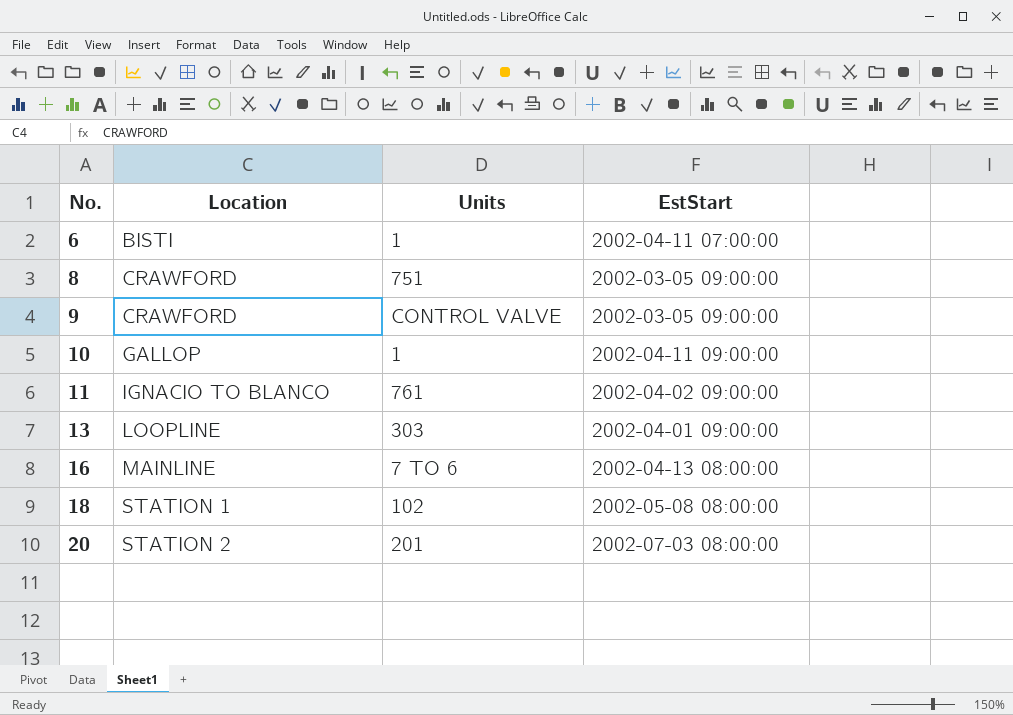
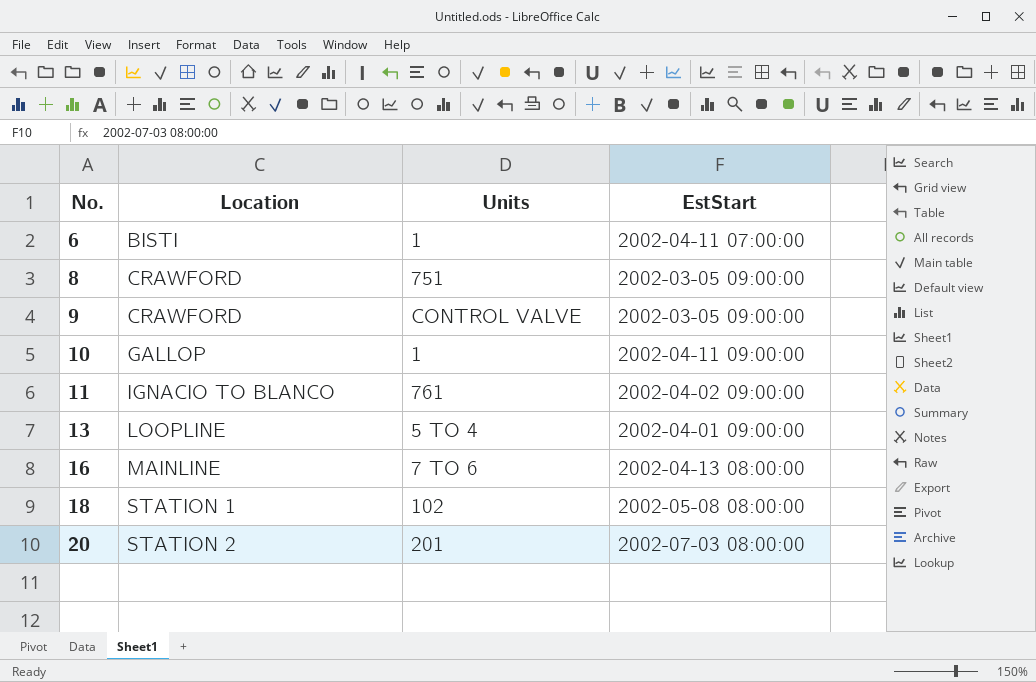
13 | Units: 303 -> 5 TO 4

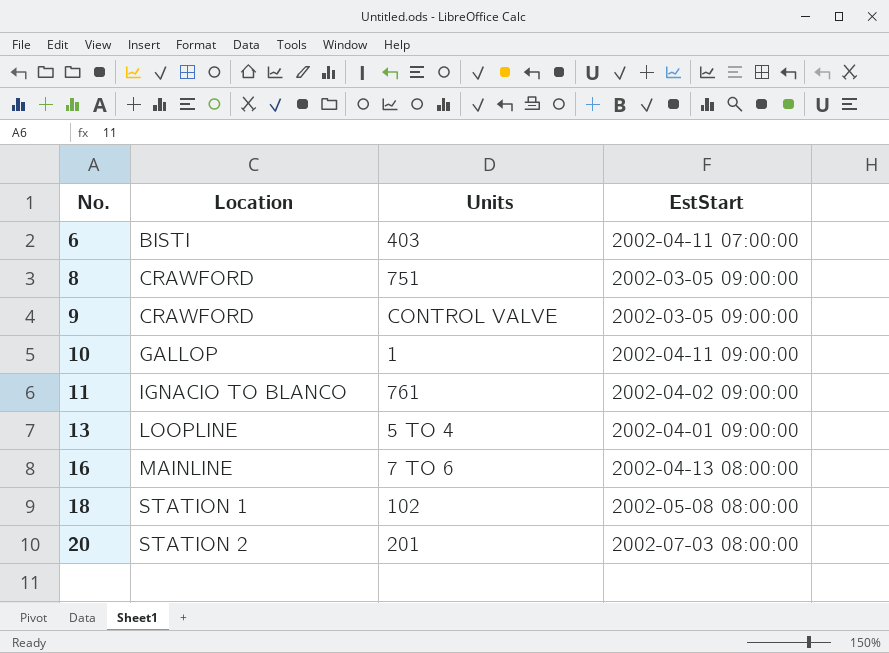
6 | Units: 1 -> 403

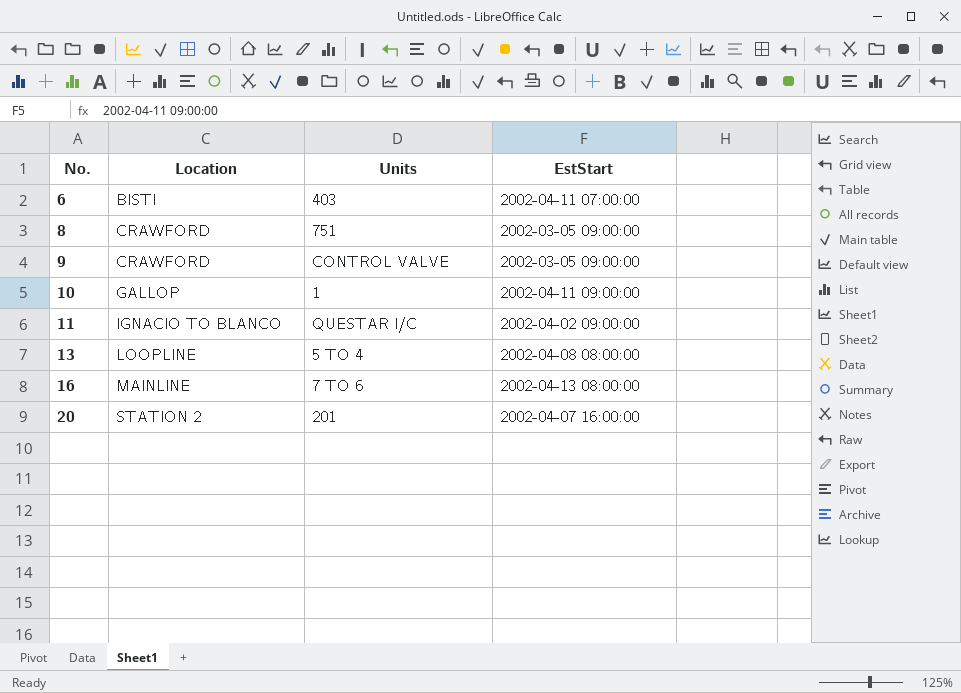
row 18: STATION 1 | 102 | 2002-05-08 08:00:00 -> none
11 | Units: 761 -> QUESTAR I/C
13 | EstStart: 2002-04-01 09:00:00 -> 2002-04-08 08:00:00
20 | EstStart: 2002-07-03 08:00:00 -> 2002-04-07 16:00:00

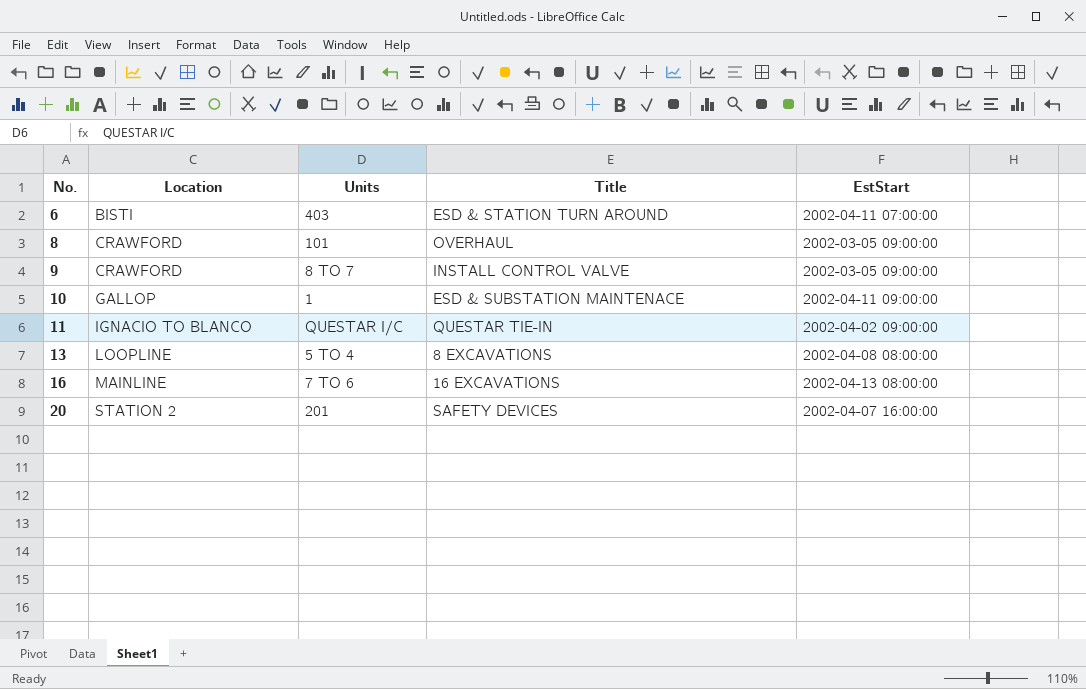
column Title | position: none -> 4
8 | Units: 751 -> 101
9 | Units: CONTROL VALVE -> 8 TO 7

